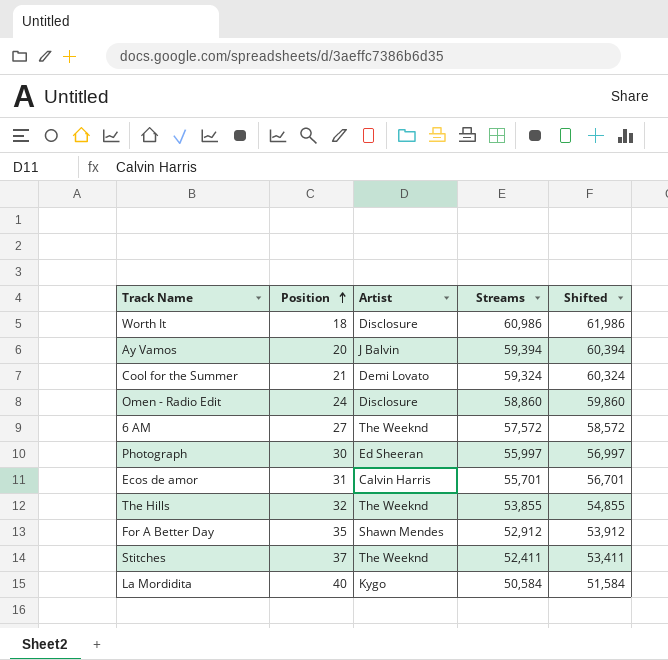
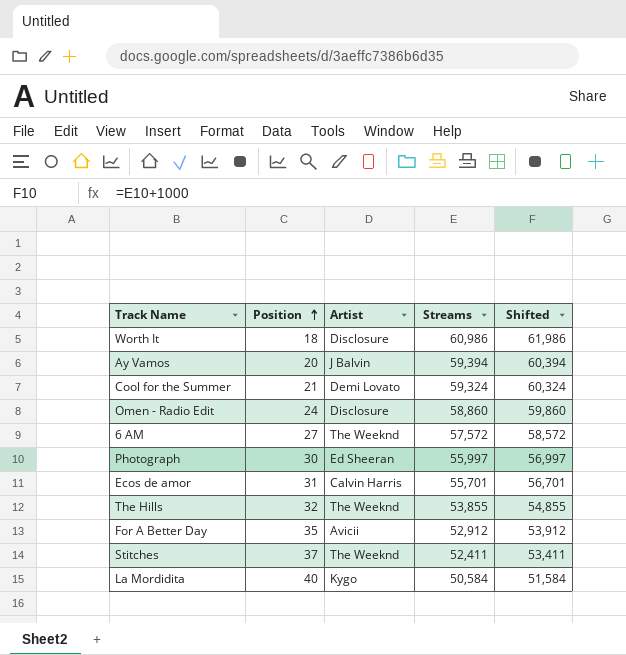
For A Better Day | Artist: Shawn Mendes -> Avicii

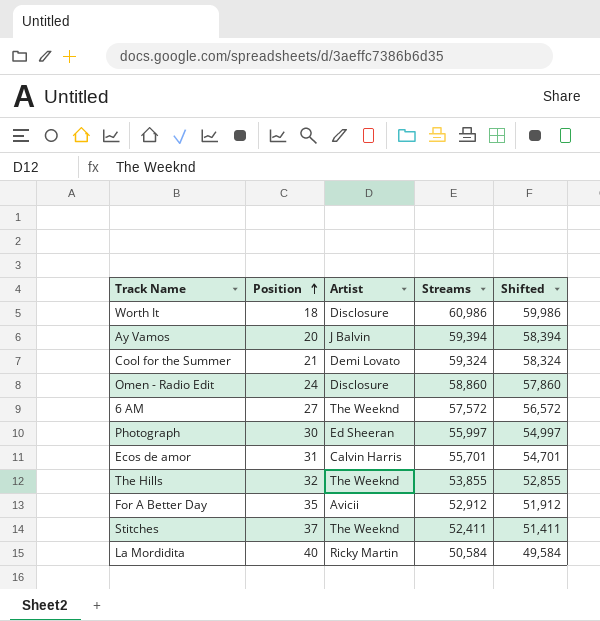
column Shifted | formula: [Streams] + 1000 -> [Streams] - 1000
La Mordidita | Artist: Kygo -> Ricky Martin

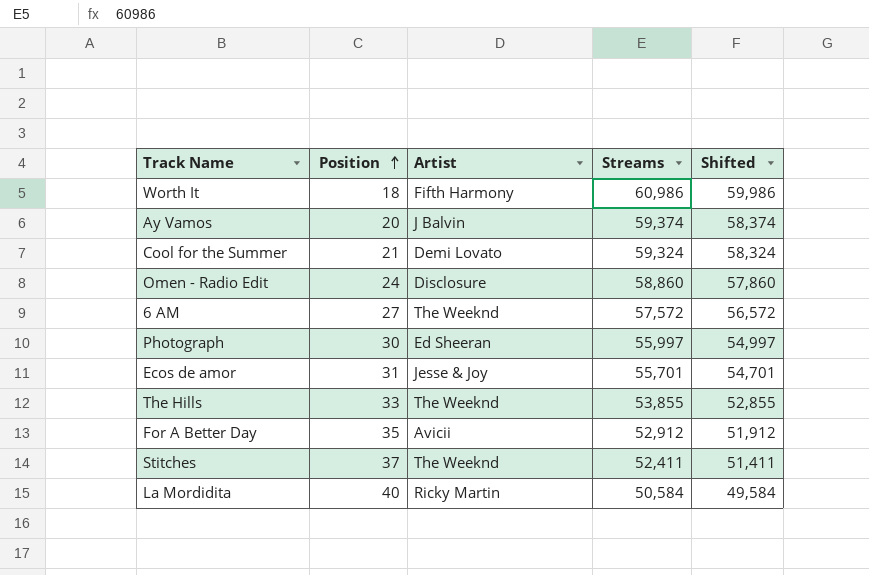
Worth It | Artist: Disclosure -> Fifth Harmony
Ay Vamos | Streams: 59,394 -> 59,374
Ay Vamos | Shifted: 58,394 -> 58,374
Ecos de amor | Artist: Calvin Harris -> Jesse & Joy
The Hills | Position: 32 -> 33

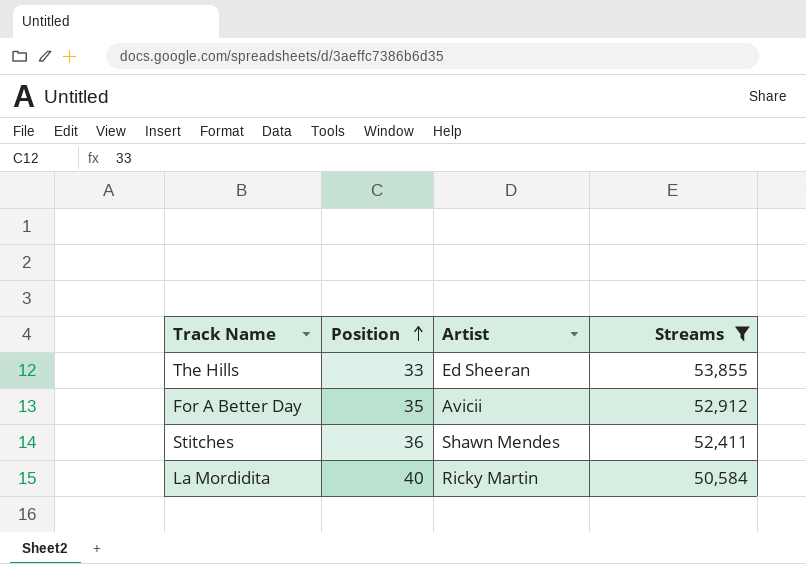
filter: none -> Streams <= 53,855
column Shifted | formula: [Streams] - 1000 -> none
The Hills | Artist: The Weeknd -> Ed Sheeran
Stitches | Position: 37 -> 36
Stitches | Artist: The Weeknd -> Shawn Mendes

